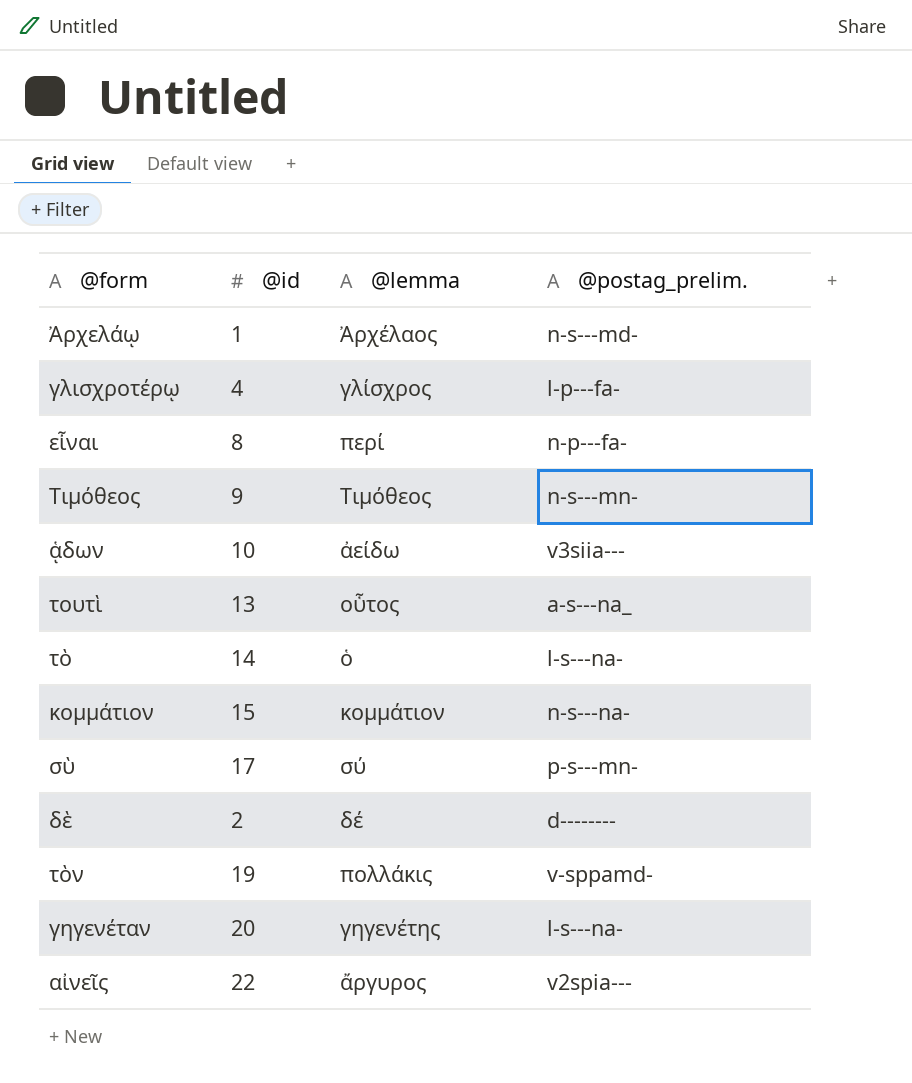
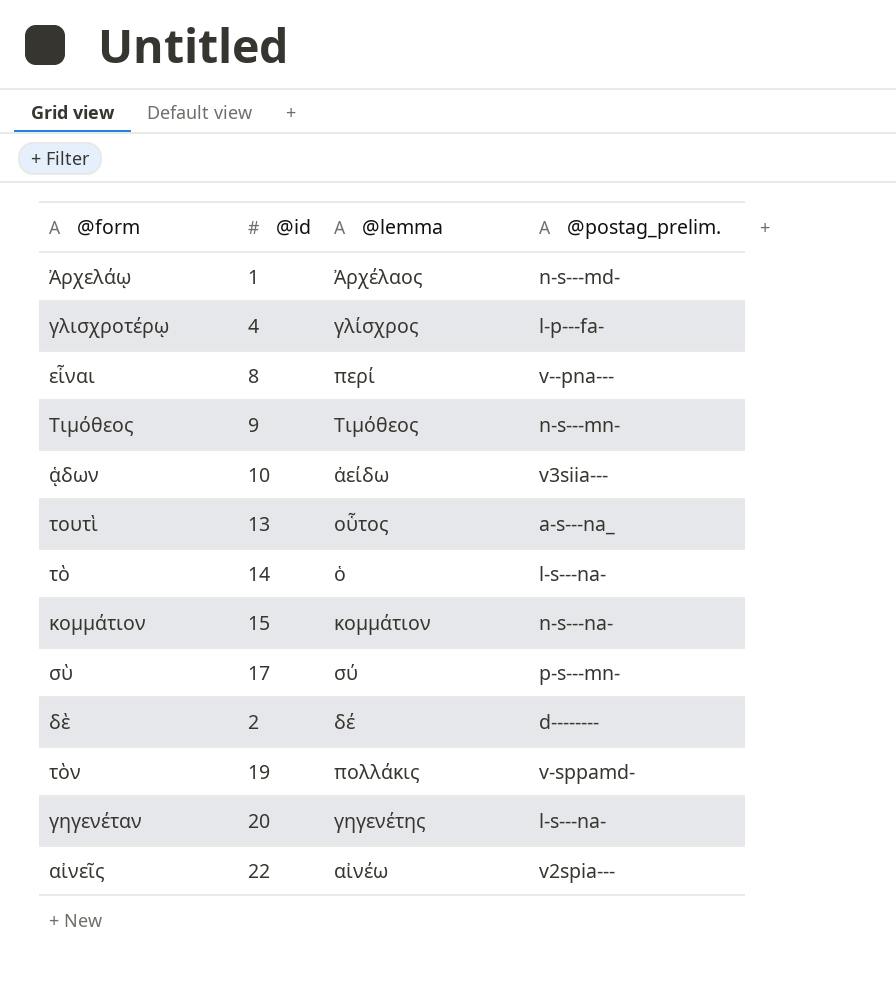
εἶναι | @postag_prelim.: n-p---fa- -> v--pna---
αἰνεῖς | @lemma: ἄργυρος -> αἰνέω

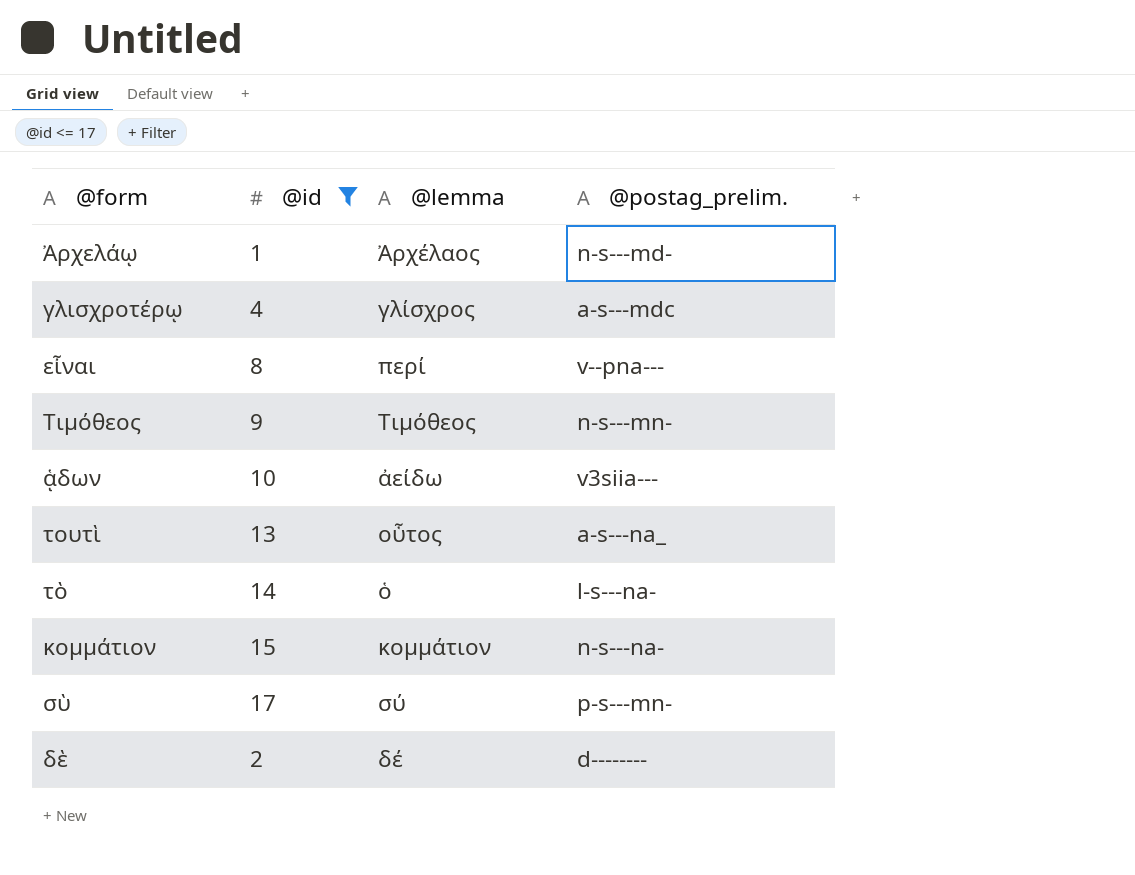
filter: none -> @id <= 17
γλισχροτέρῳ | @postag_prelim.: l-p---fa- -> a-s---mdc

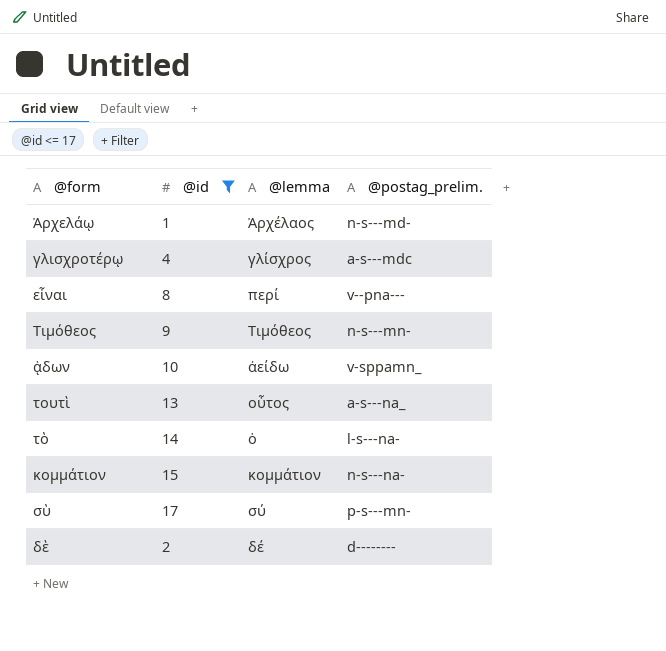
ᾁδων | @postag_prelim.: v3siia--- -> v-sppamn_

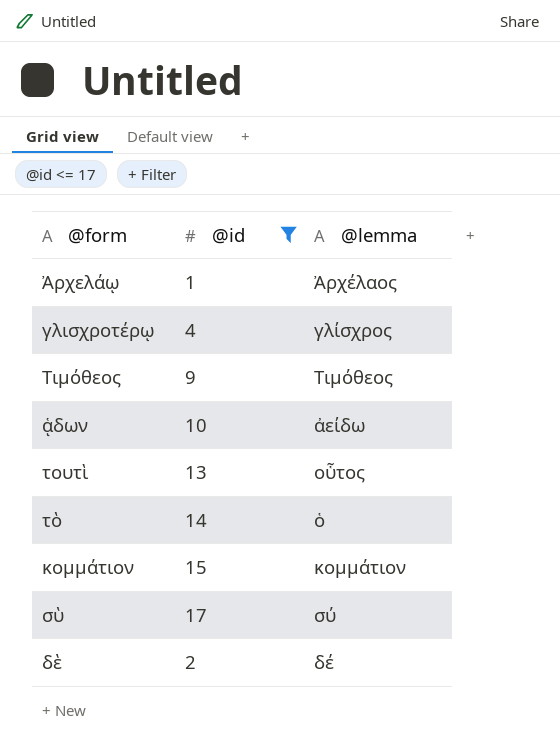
column @postag_prelim. | position: 4 -> none
row εἶναι: 8 | περί | v--pna--- -> none

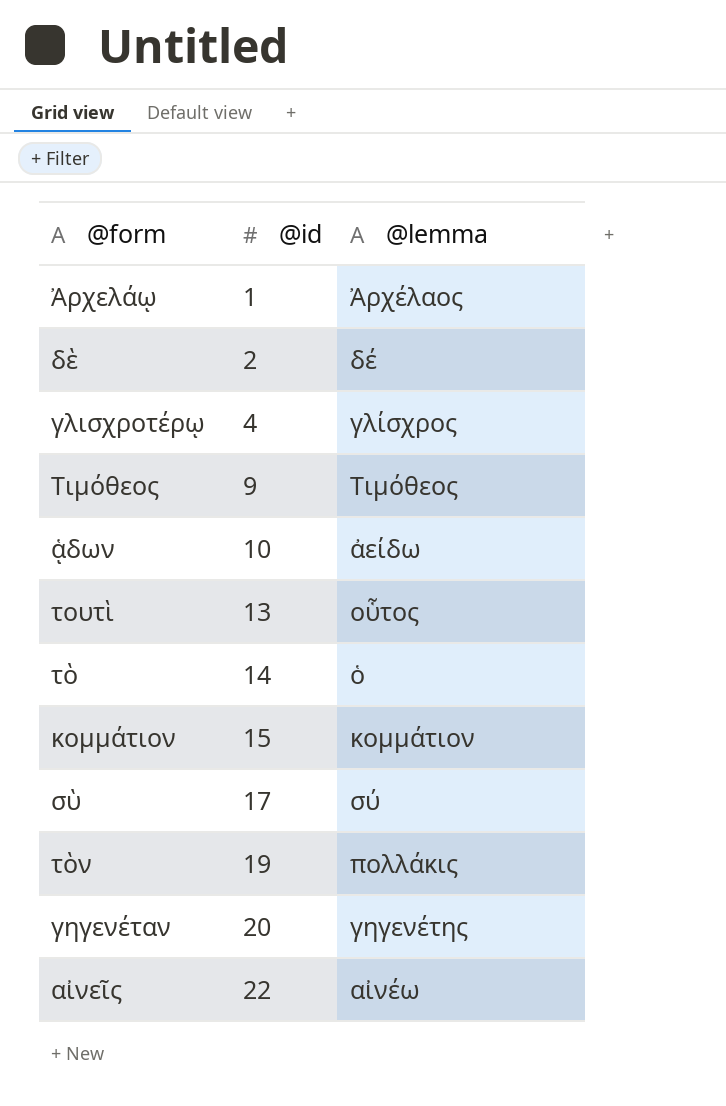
filter: @id <= 17 -> none
row order: none -> @id ascending

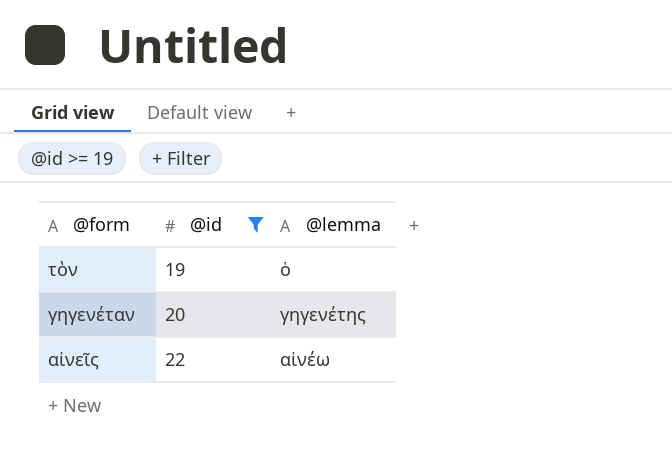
filter: none -> @id >= 19
τὸν | @lemma: πολλάκις -> ὁ

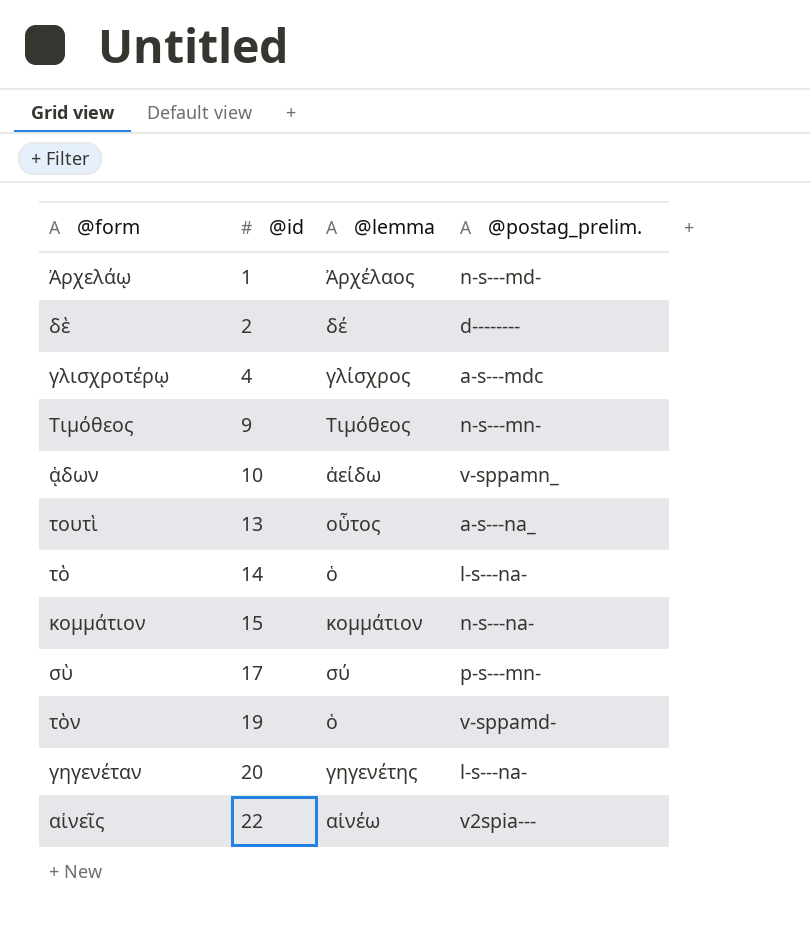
filter: @id >= 19 -> none
column @postag_prelim. | position: none -> 4

